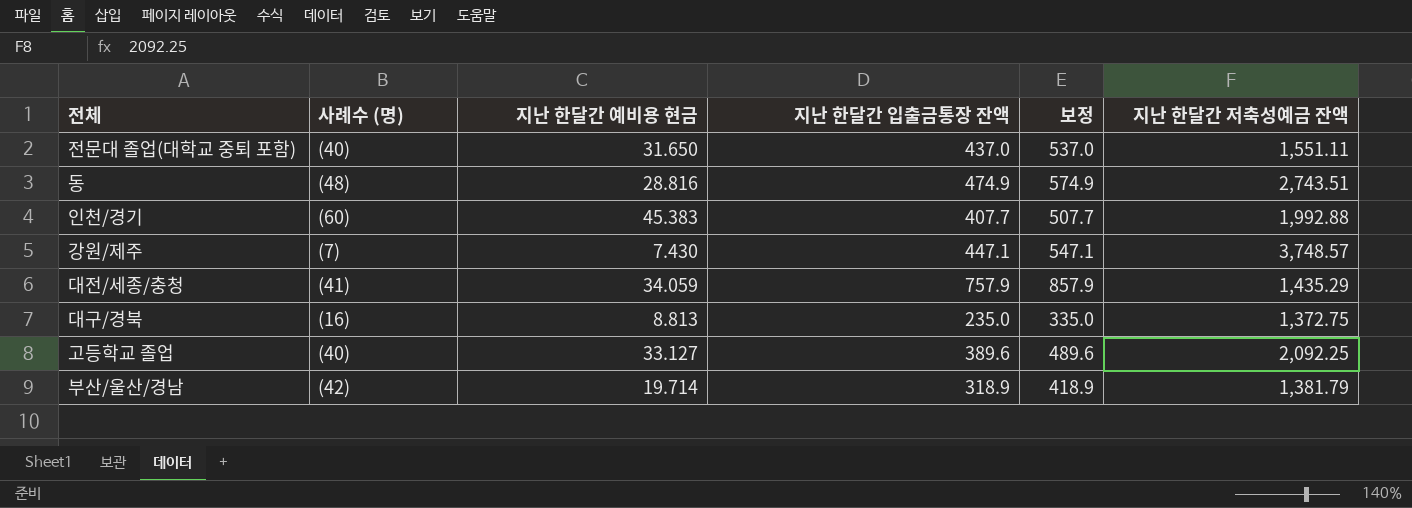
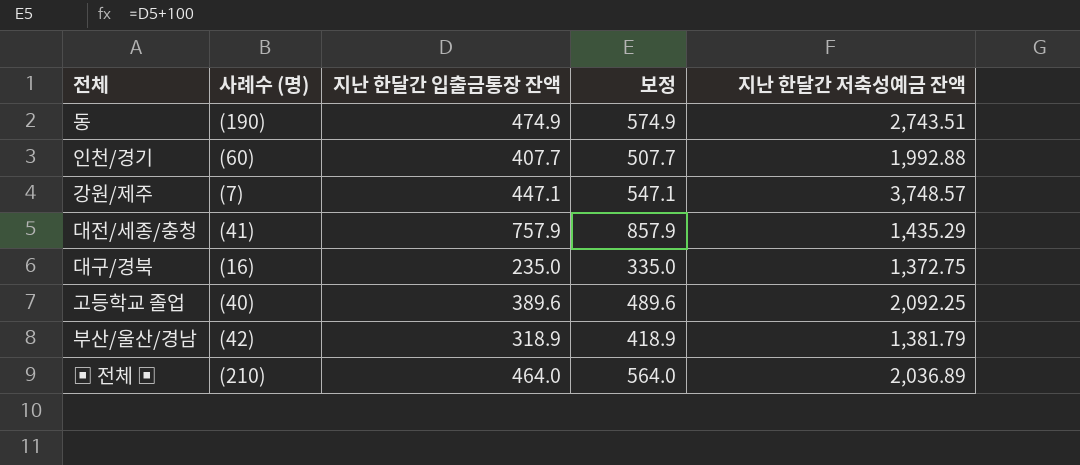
column 지난 한달간 예비용 현금 | position: 3 -> none
row 전문대 졸업(대학교 중퇴 포함): (40) | 31.650 | 437.0 | 537.0 | 1,551.11 -> none
동 | 사례수 (명): (48) -> (190)
row ▣ 전체 ▣: none -> (210) | 464.0 | 564.0 | 2,036.89

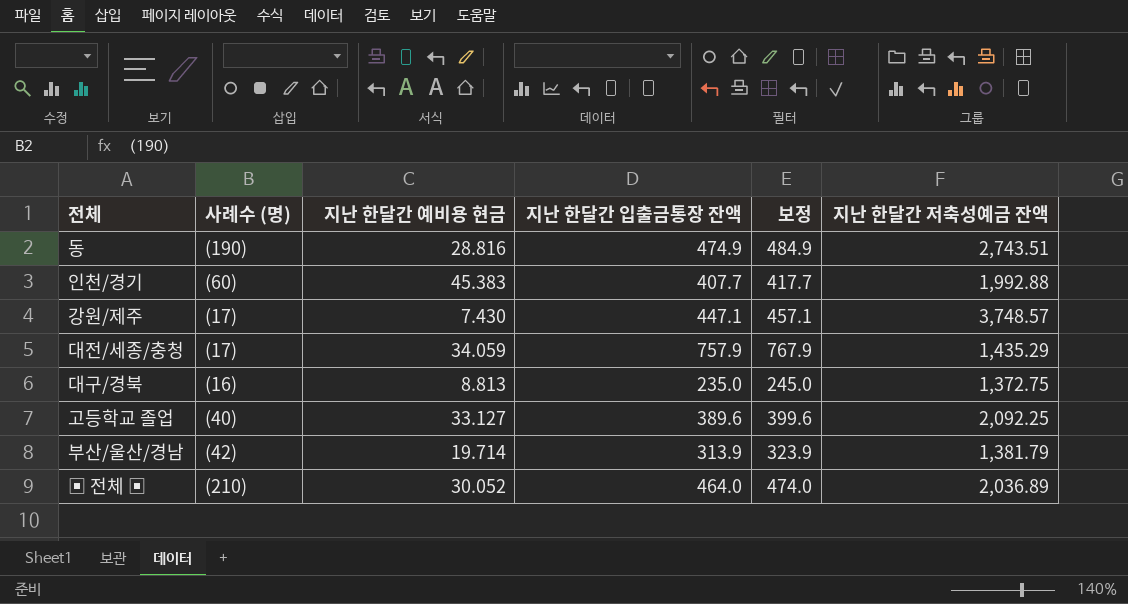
column 지난 한달간 예비용 현금 | position: none -> 3
column 보정 | formula: [지난 한달간 입출금통장 잔액] + 100 -> [지난 한달간 입출금통장 잔액] + 10
강원/제주 | 사례수 (명): (7) -> (17)
대전/세종/충청 | 사례수 (명): (41) -> (17)
부산/울산/경남 | 지난 한달간 입출금통장 잔액: 318.9 -> 313.9

